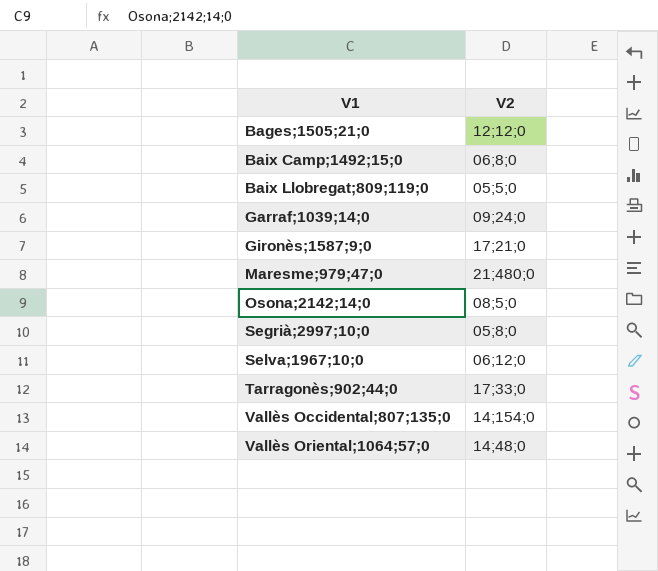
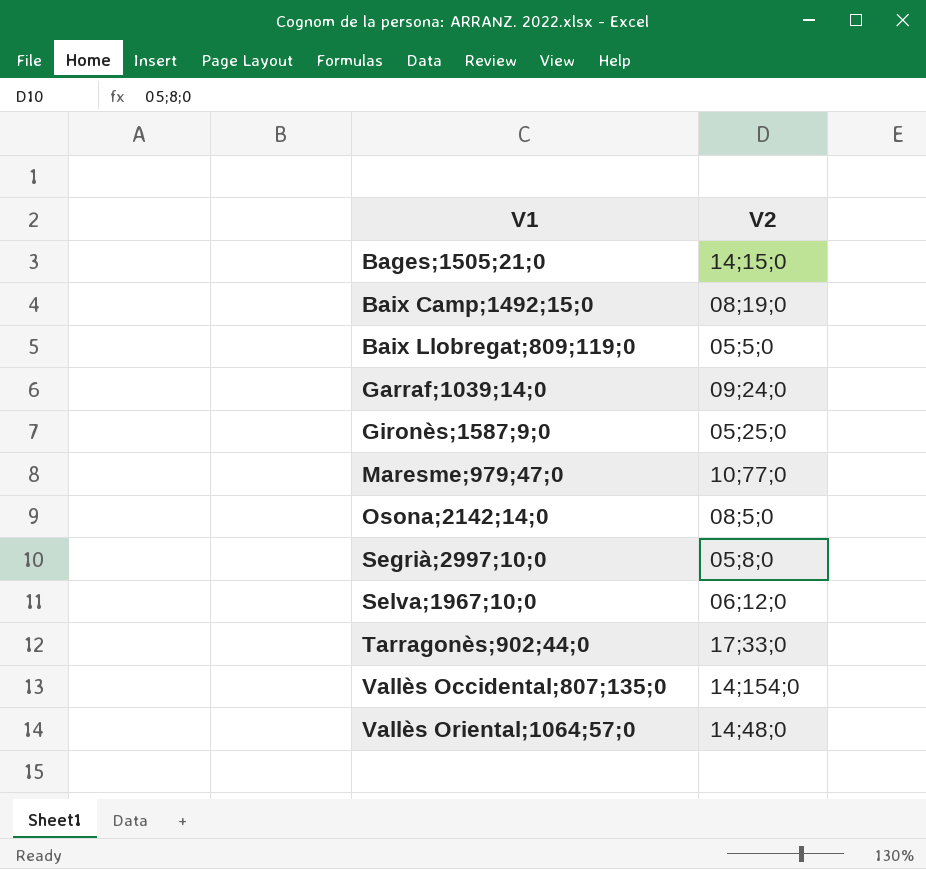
Bages;1505;21;0 | V2: 12;12;0 -> 14;15;0
Baix Camp;1492;15;0 | V2: 06;8;0 -> 08;19;0
Gironès;1587;9;0 | V2: 17;21;0 -> 05;25;0
Maresme;979;47;0 | V2: 21;480;0 -> 10;77;0

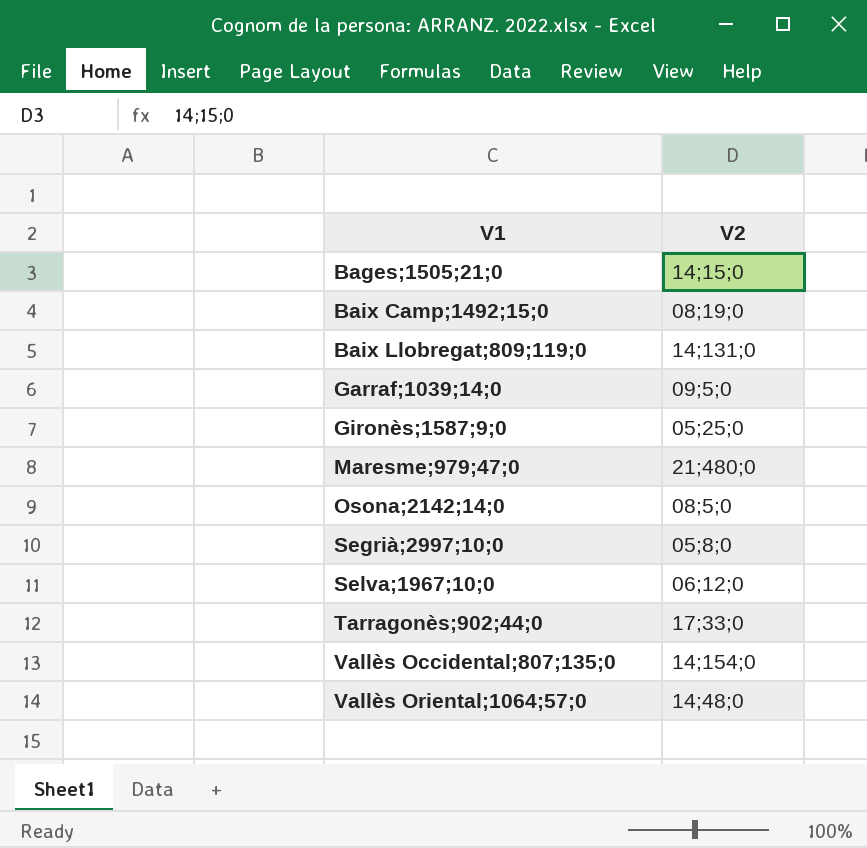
Baix Llobregat;809;119;0 | V2: 05;5;0 -> 14;131;0
Garraf;1039;14;0 | V2: 09;24;0 -> 09;5;0
Maresme;979;47;0 | V2: 10;77;0 -> 21;480;0

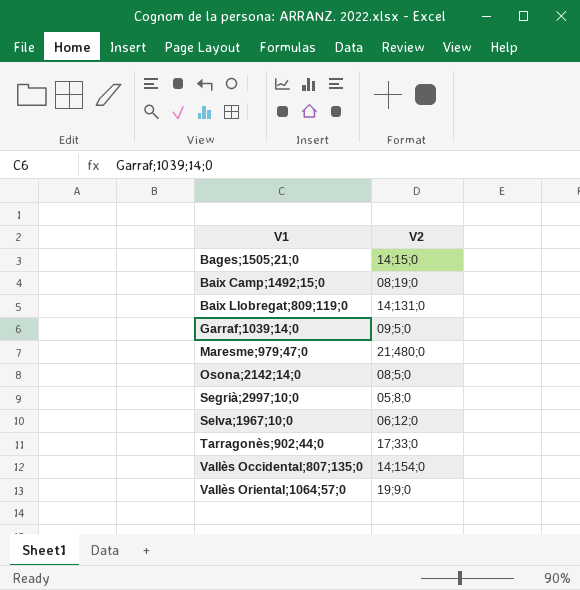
row Gironès;1587;9;0: 05;25;0 -> none
Vallès Oriental;1064;57;0 | V2: 14;48;0 -> 19;9;0

